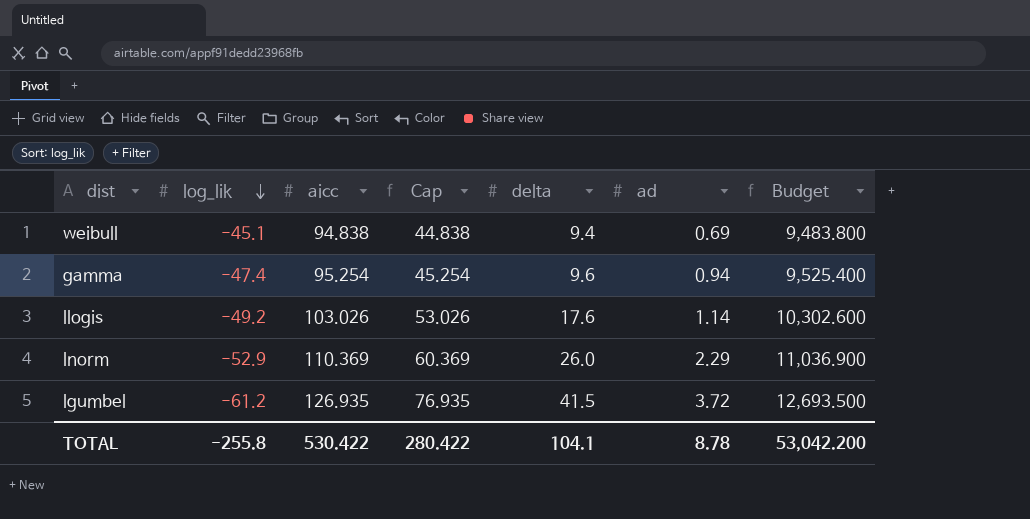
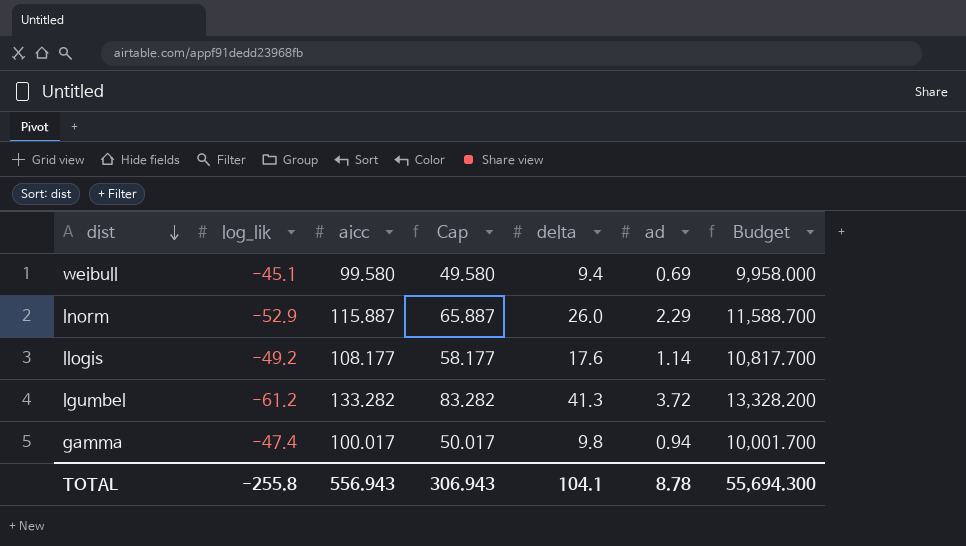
row order: log_lik descending -> dist descending
weibull | aicc: 94.838 -> 99.580
weibull | Cap: 44.838 -> 49.580
weibull | Budget: 9,483.800 -> 9,958.000
lnorm | aicc: 110.369 -> 115.887
lnorm | Cap: 60.369 -> 65.887
lnorm | Budget: 11,036.900 -> 11,588.700
llogis | aicc: 103.026 -> 108.177
llogis | Cap: 53.026 -> 58.177
llogis | Budget: 10,302.600 -> 10,817.700
lgumbel | aicc: 126.935 -> 133.282
lgumbel | Cap: 76.935 -> 83.282
lgumbel | delta: 41.5 -> 41.3
lgumbel | Budget: 12,693.500 -> 13,328.200
gamma | aicc: 95.254 -> 100.017
gamma | Cap: 45.254 -> 50.017
gamma | delta: 9.6 -> 9.8
gamma | Budget: 9,525.400 -> 10,001.700
TOTAL | aicc: 530.422 -> 556.943
TOTAL | Cap: 280.422 -> 306.943
TOTAL | Budget: 53,042.200 -> 55,694.300

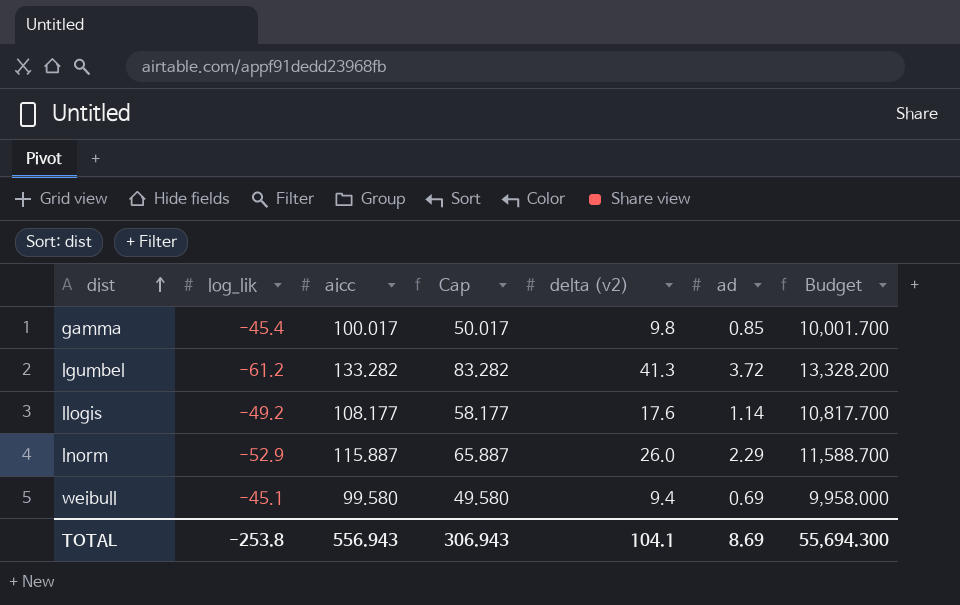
row order: dist descending -> dist ascending
column name: delta -> delta (v2)
gamma | log_lik: -47.4 -> -45.4
gamma | ad: 0.94 -> 0.85
TOTAL | log_lik: -255.8 -> -253.8
TOTAL | ad: 8.78 -> 8.69

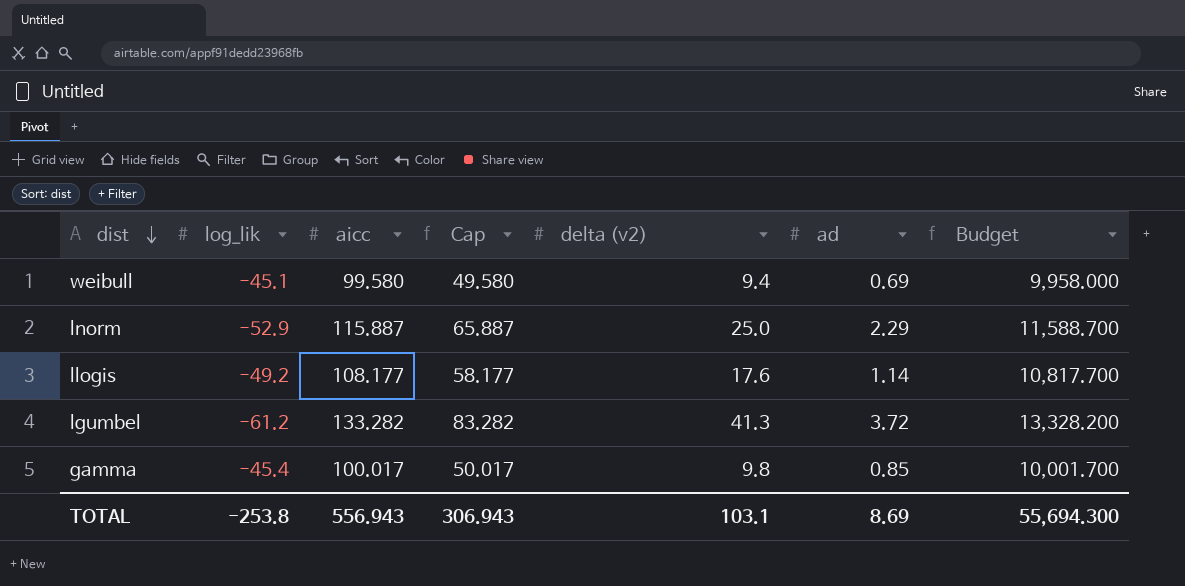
row order: dist ascending -> dist descending
lnorm | delta (v2): 26.0 -> 25.0
TOTAL | delta (v2): 104.1 -> 103.1

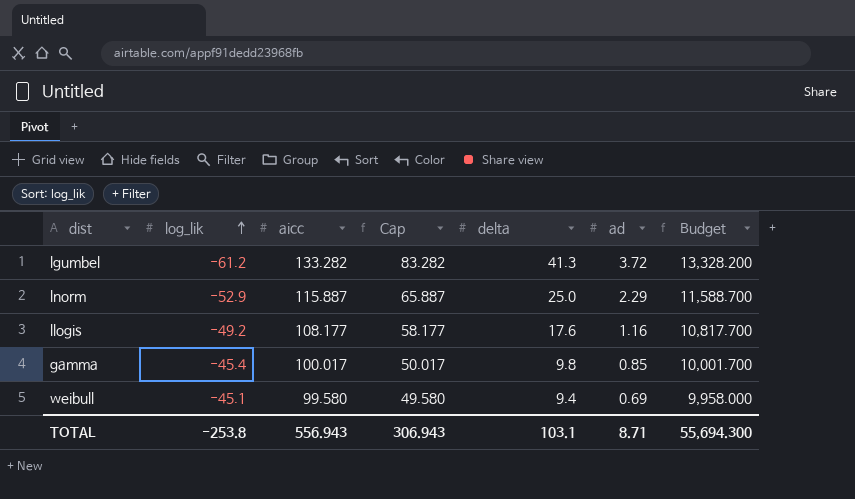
row order: dist descending -> log_lik ascending
column name: delta (v2) -> delta
llogis | ad: 1.14 -> 1.16
TOTAL | ad: 8.69 -> 8.71

